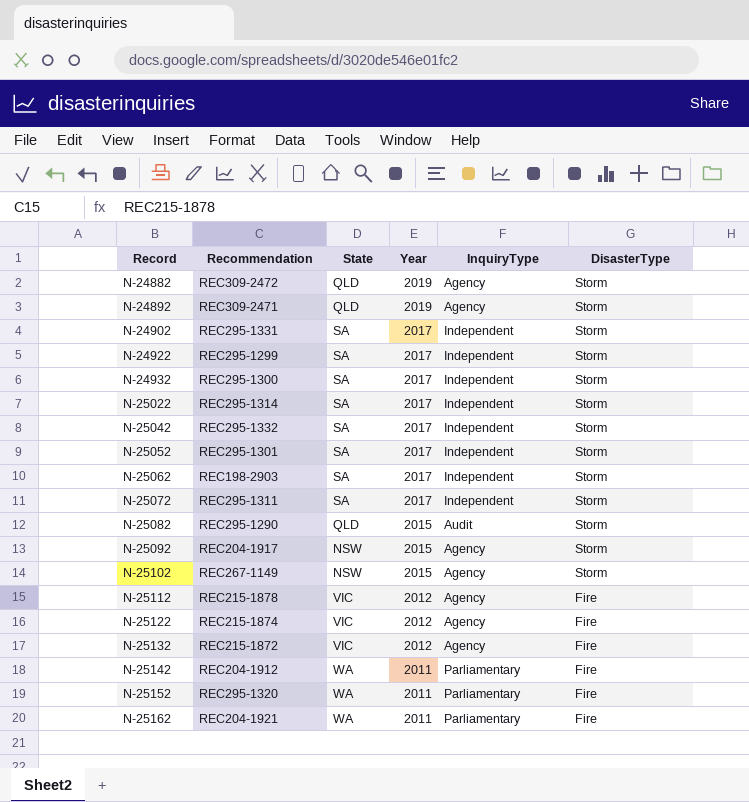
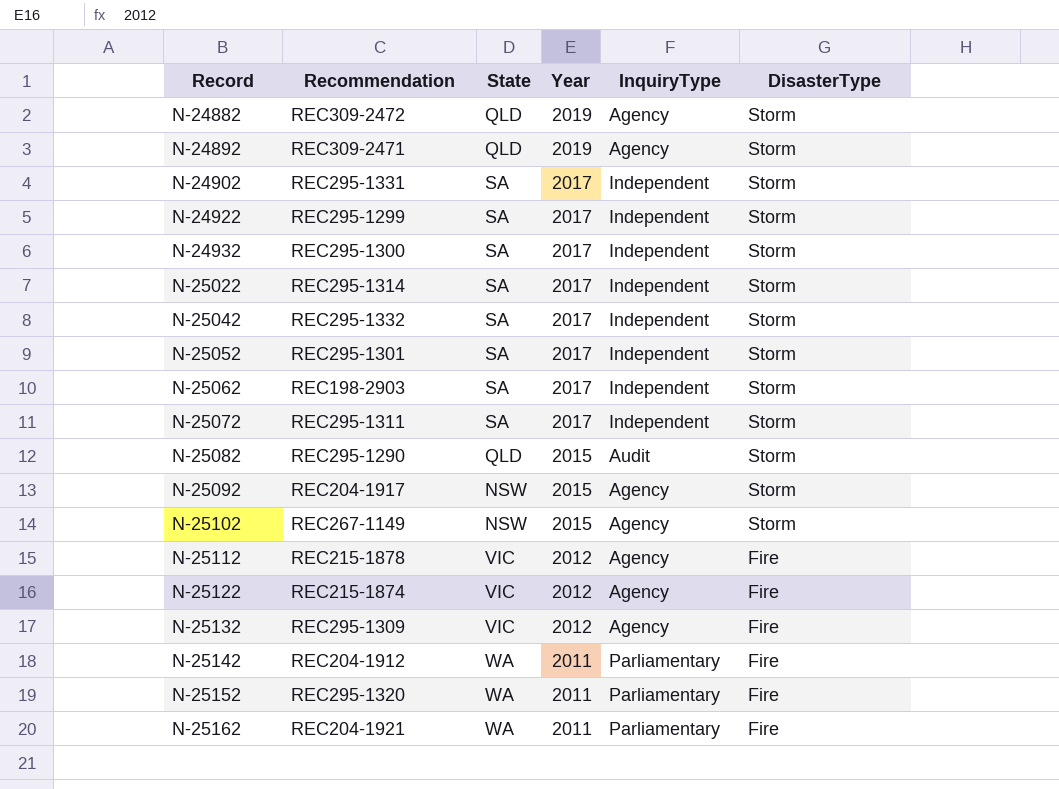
N-25132 | Recommendation: REC215-1872 -> REC295-1309

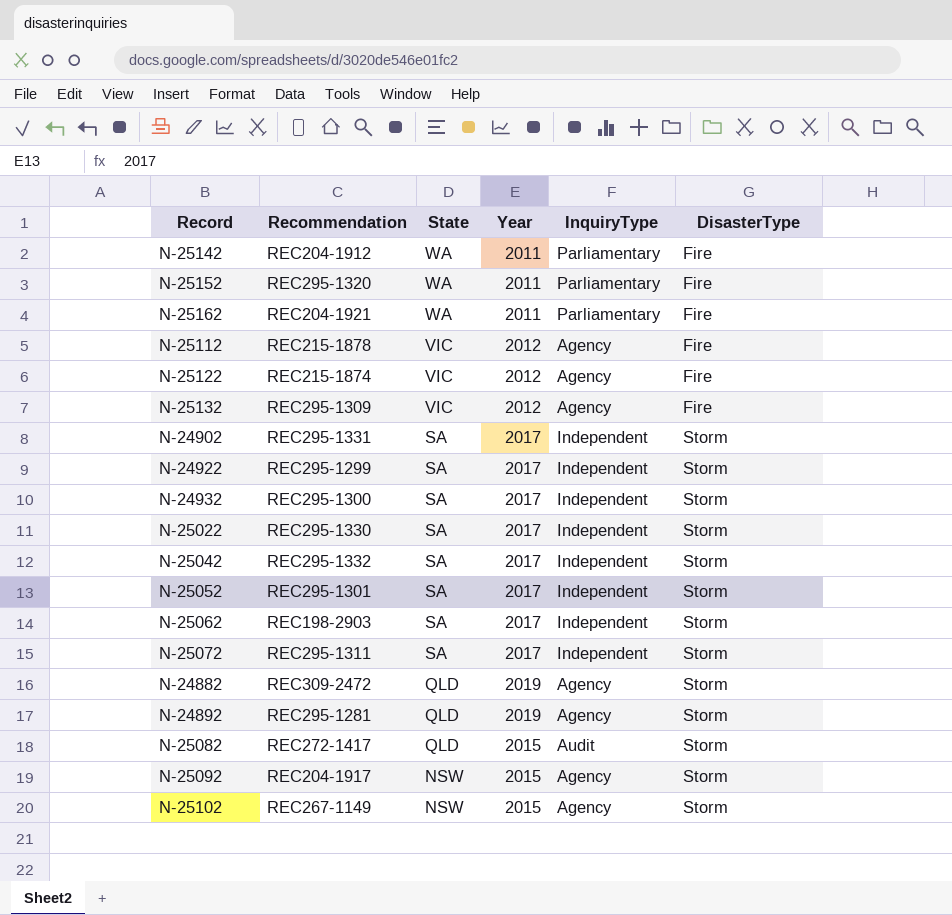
row order: Record ascending -> State descending
N-25022 | Recommendation: REC295-1314 -> REC295-1330
N-24892 | Recommendation: REC309-2471 -> REC295-1281
N-25082 | Recommendation: REC295-1290 -> REC272-1417

